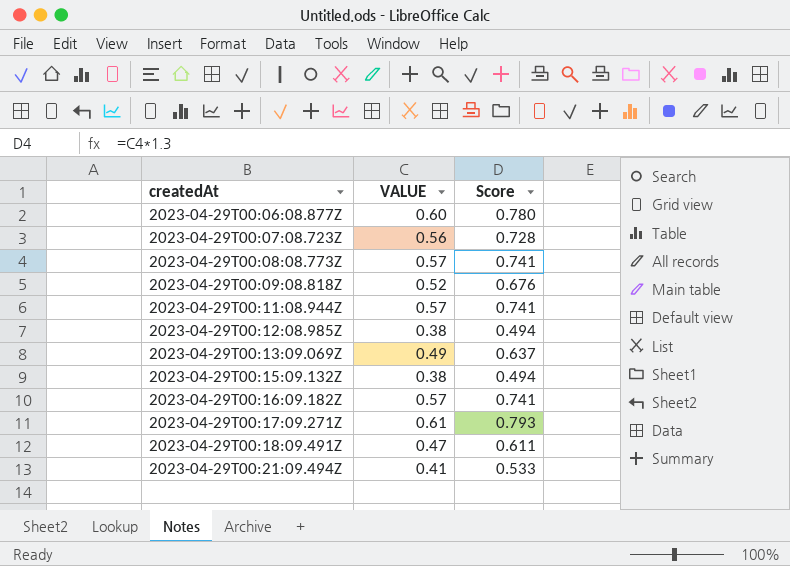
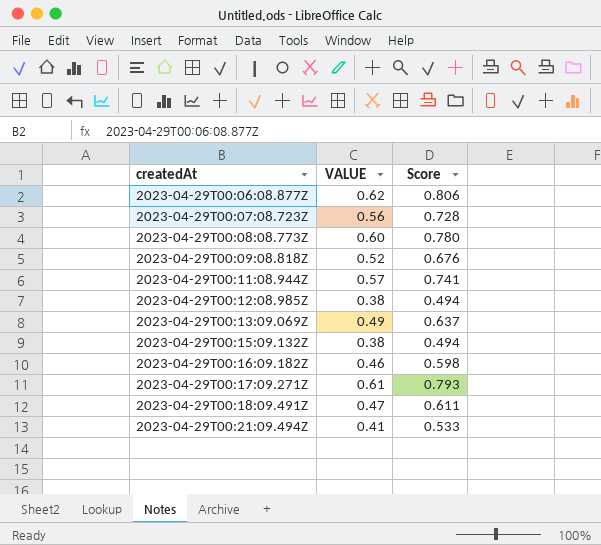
2023-04-29T00:06:08.877Z | VALUE: 0.60 -> 0.62
2023-04-29T00:06:08.877Z | Score: 0.780 -> 0.806
2023-04-29T00:08:08.773Z | VALUE: 0.57 -> 0.60
2023-04-29T00:08:08.773Z | Score: 0.741 -> 0.780
2023-04-29T00:16:09.182Z | VALUE: 0.57 -> 0.46
2023-04-29T00:16:09.182Z | Score: 0.741 -> 0.598

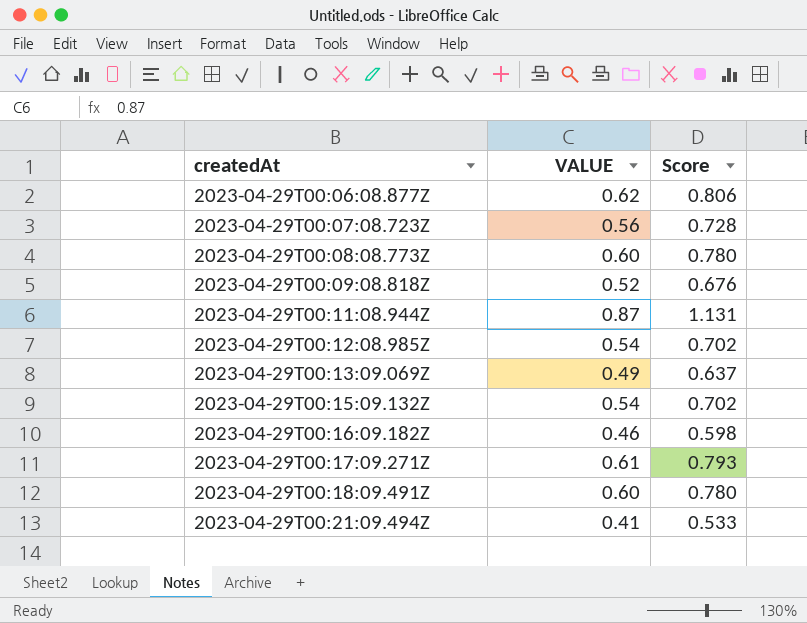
2023-04-29T00:11:08.944Z | VALUE: 0.57 -> 0.87
2023-04-29T00:11:08.944Z | Score: 0.741 -> 1.131
2023-04-29T00:12:08.985Z | VALUE: 0.38 -> 0.54
2023-04-29T00:12:08.985Z | Score: 0.494 -> 0.702
2023-04-29T00:15:09.132Z | VALUE: 0.38 -> 0.54
2023-04-29T00:15:09.132Z | Score: 0.494 -> 0.702
2023-04-29T00:18:09.491Z | VALUE: 0.47 -> 0.60
2023-04-29T00:18:09.491Z | Score: 0.611 -> 0.780

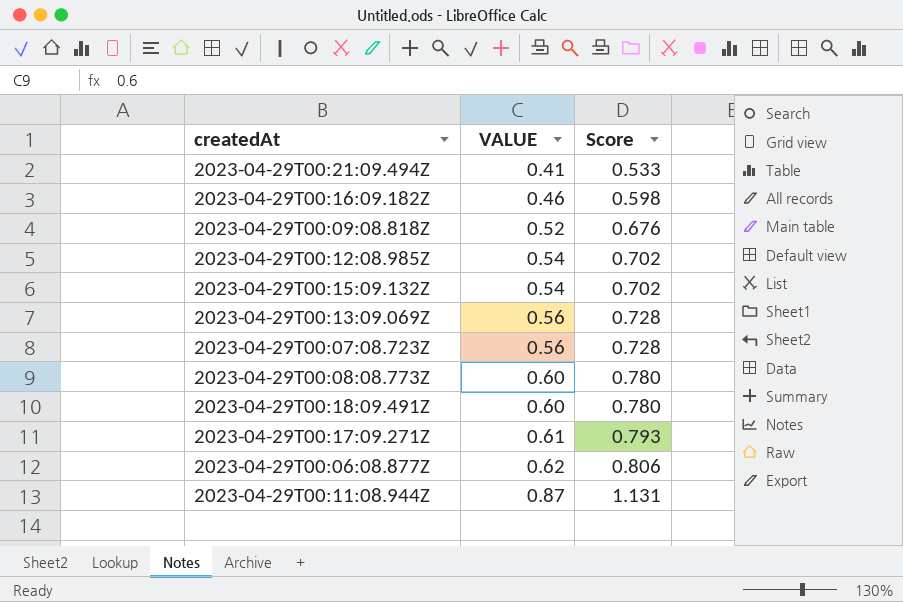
row order: createdAt ascending -> VALUE ascending
2023-04-29T00:13:09.069Z | VALUE: 0.49 -> 0.56
2023-04-29T00:13:09.069Z | Score: 0.637 -> 0.728

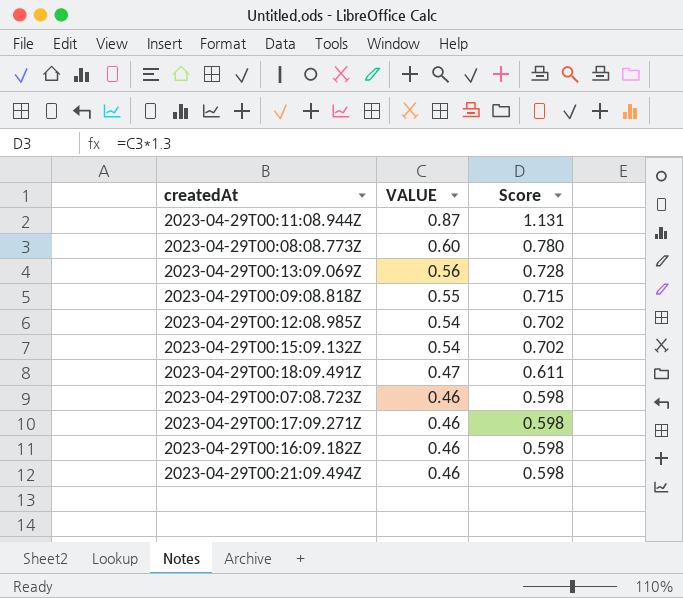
row order: VALUE ascending -> VALUE descending
row 2023-04-29T00:06:08.877Z: 0.62 | 0.806 -> none
2023-04-29T00:09:08.818Z | VALUE: 0.52 -> 0.55
2023-04-29T00:09:08.818Z | Score: 0.676 -> 0.715
2023-04-29T00:18:09.491Z | VALUE: 0.60 -> 0.47
2023-04-29T00:18:09.491Z | Score: 0.780 -> 0.611
2023-04-29T00:07:08.723Z | VALUE: 0.56 -> 0.46
2023-04-29T00:07:08.723Z | Score: 0.728 -> 0.598
2023-04-29T00:17:09.271Z | VALUE: 0.61 -> 0.46
2023-04-29T00:17:09.271Z | Score: 0.793 -> 0.598
2023-04-29T00:21:09.494Z | VALUE: 0.41 -> 0.46
2023-04-29T00:21:09.494Z | Score: 0.533 -> 0.598

